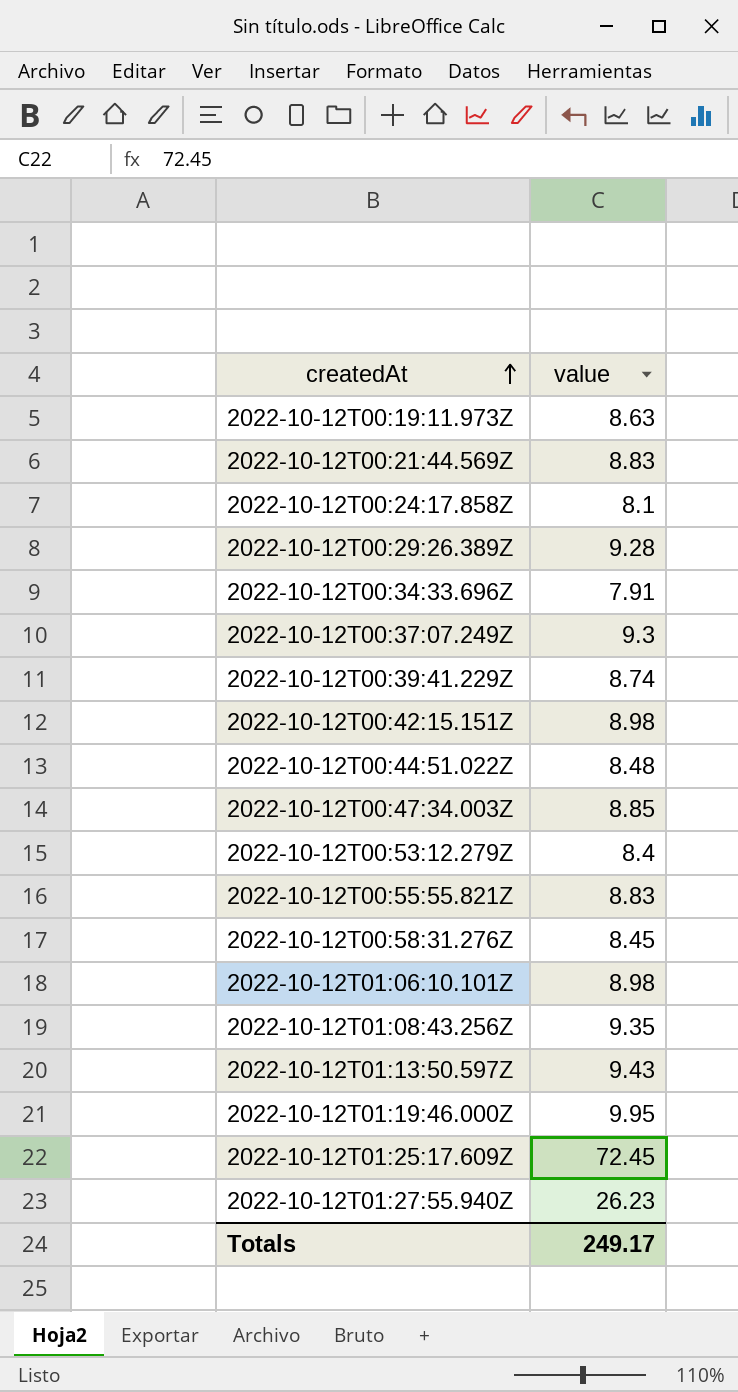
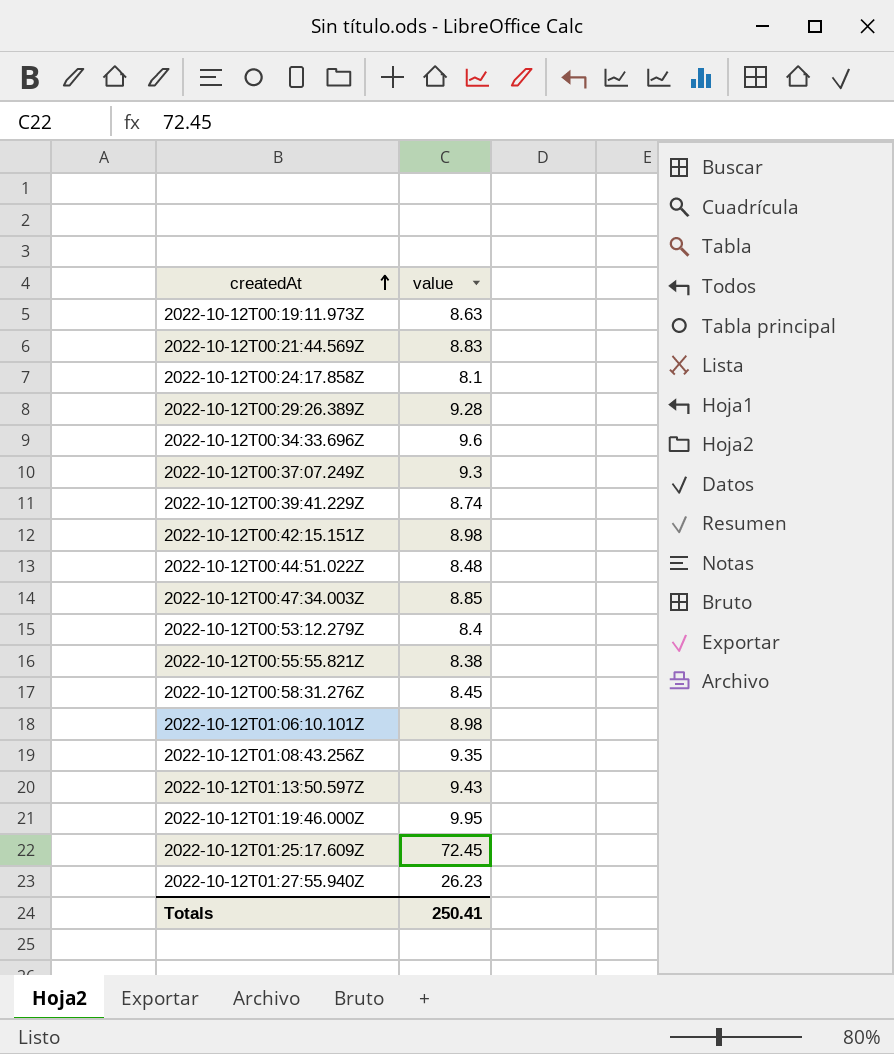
2022-10-12T00:34:33.696Z | value: 7.91 -> 9.6
2022-10-12T00:55:55.821Z | value: 8.83 -> 8.38
Totals | value: 249.17 -> 250.41

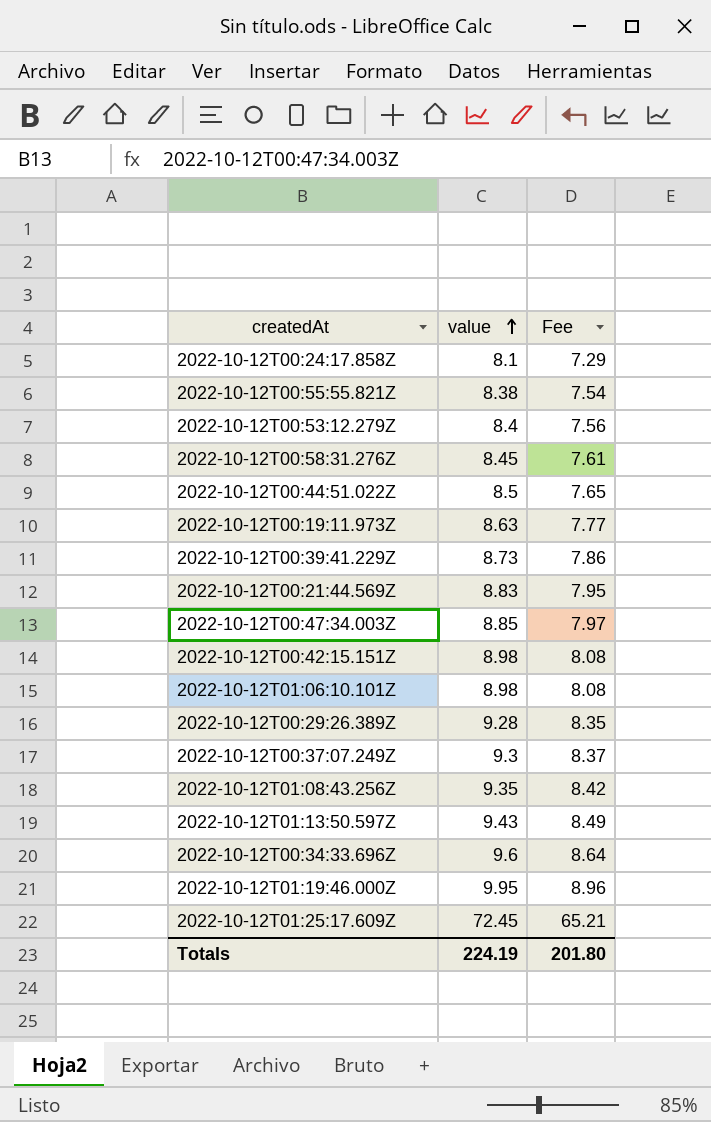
row order: createdAt ascending -> value ascending
column Fee | formula: none -> [value] * 0.9
row 2022-10-12T01:27:55.940Z: 26.23 -> none
2022-10-12T00:44:51.022Z | value: 8.48 -> 8.5
2022-10-12T00:39:41.229Z | value: 8.74 -> 8.73
Totals | value: 250.41 -> 224.19

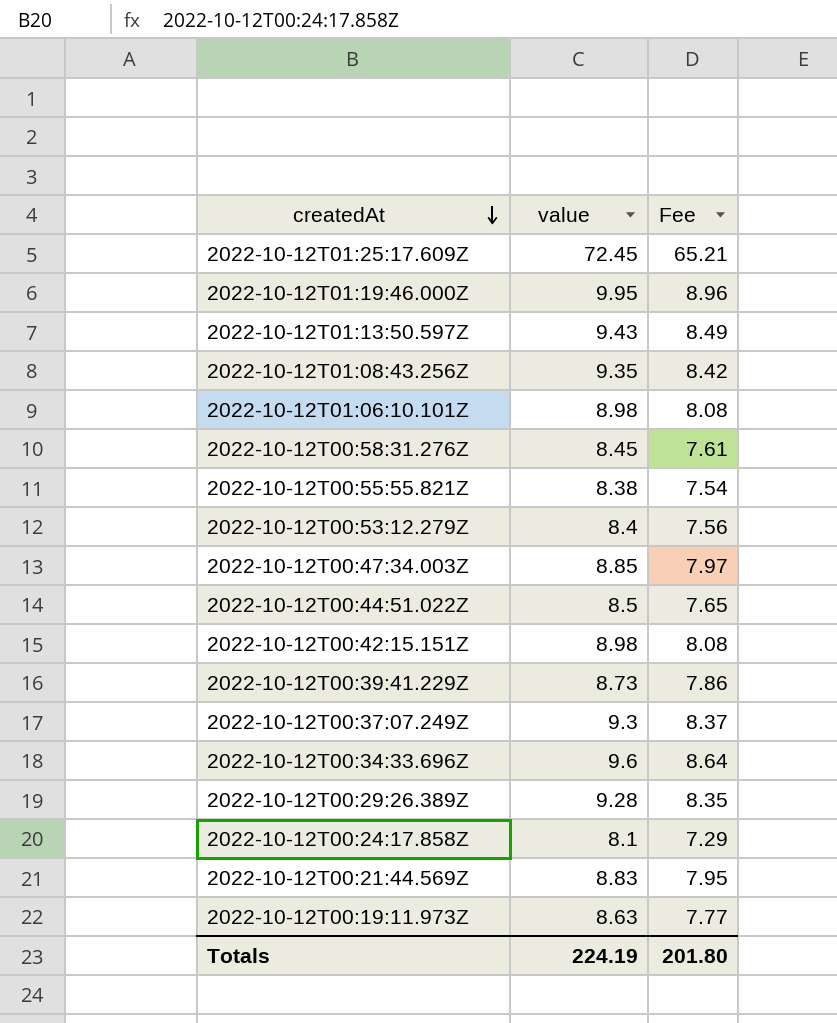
row order: value ascending -> createdAt descending

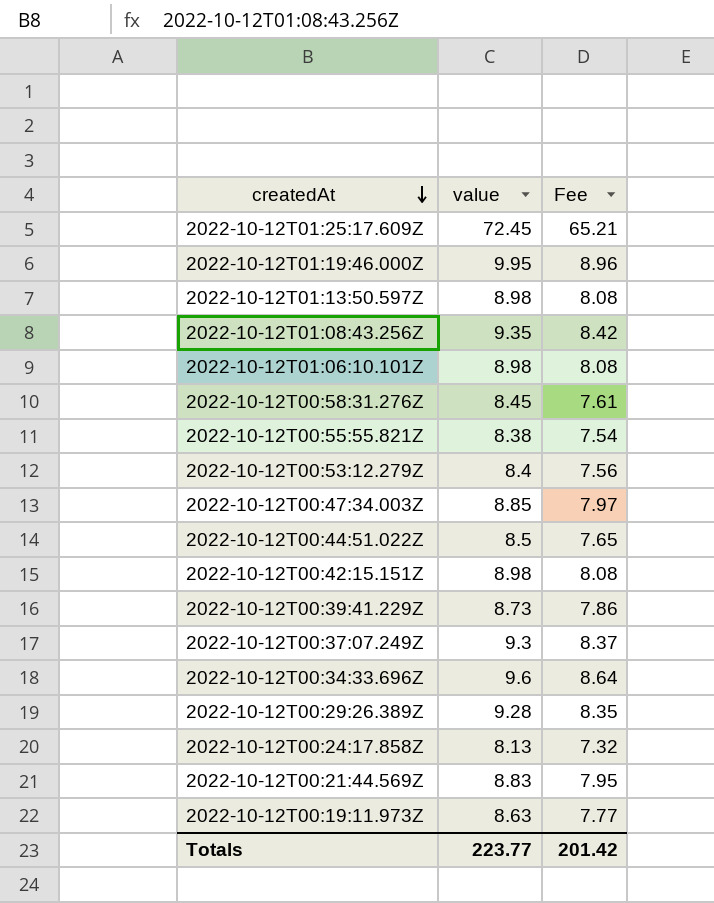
2022-10-12T01:13:50.597Z | value: 9.43 -> 8.98
2022-10-12T01:13:50.597Z | Fee: 8.49 -> 8.08
2022-10-12T00:24:17.858Z | value: 8.1 -> 8.13
2022-10-12T00:24:17.858Z | Fee: 7.29 -> 7.32
Totals | value: 224.19 -> 223.77
Totals | Fee: 201.80 -> 201.42

